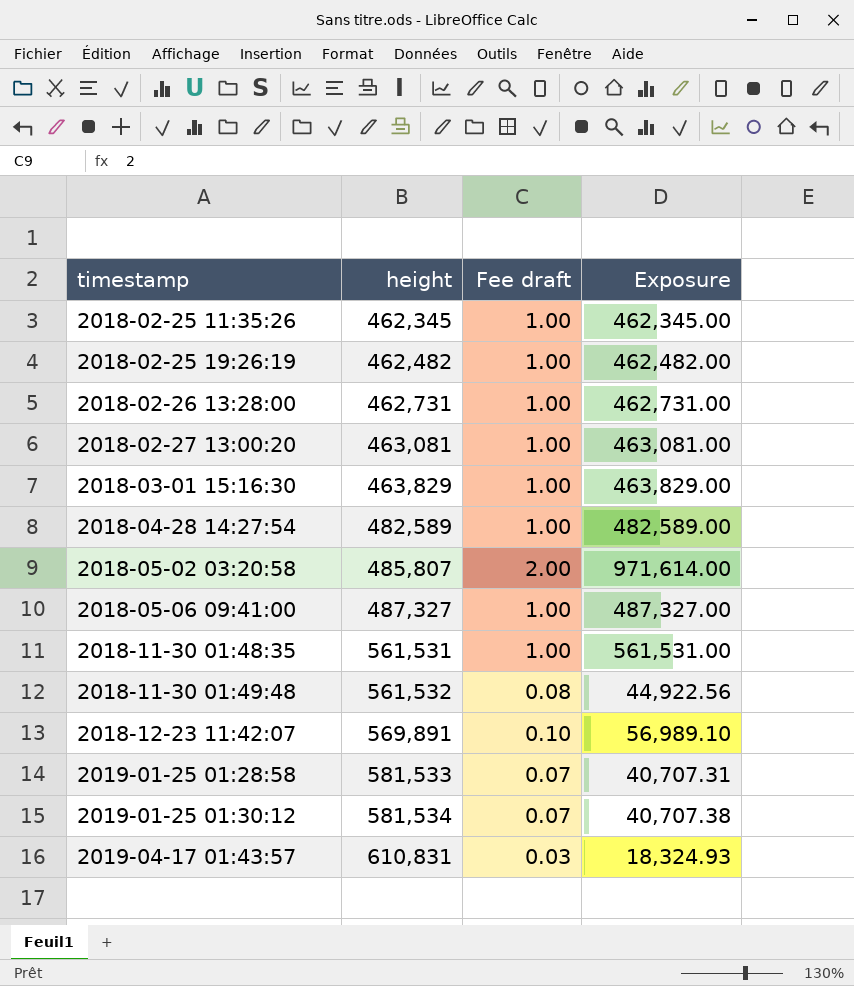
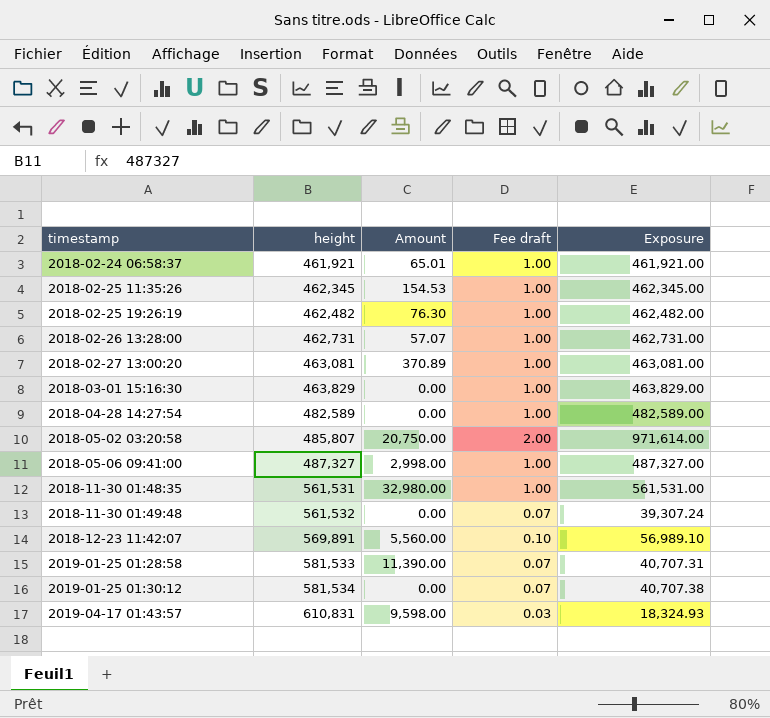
column Amount | position: none -> 3
row 2018-02-24 06:58:37: none -> 461,921 | 65.01 | 1.00 | 461,921.00
2018-11-30 01:49:48 | Fee draft: 0.08 -> 0.07
2018-11-30 01:49:48 | Exposure: 44,922.56 -> 39,307.24

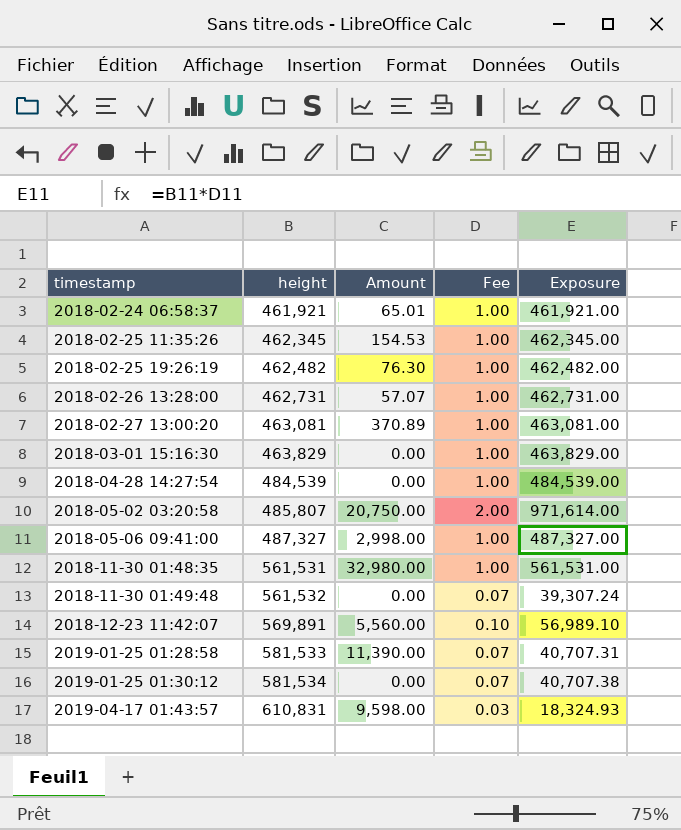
column name: Fee draft -> Fee
2018-04-28 14:27:54 | height: 482,589 -> 484,539
2018-04-28 14:27:54 | Exposure: 482,589.00 -> 484,539.00

